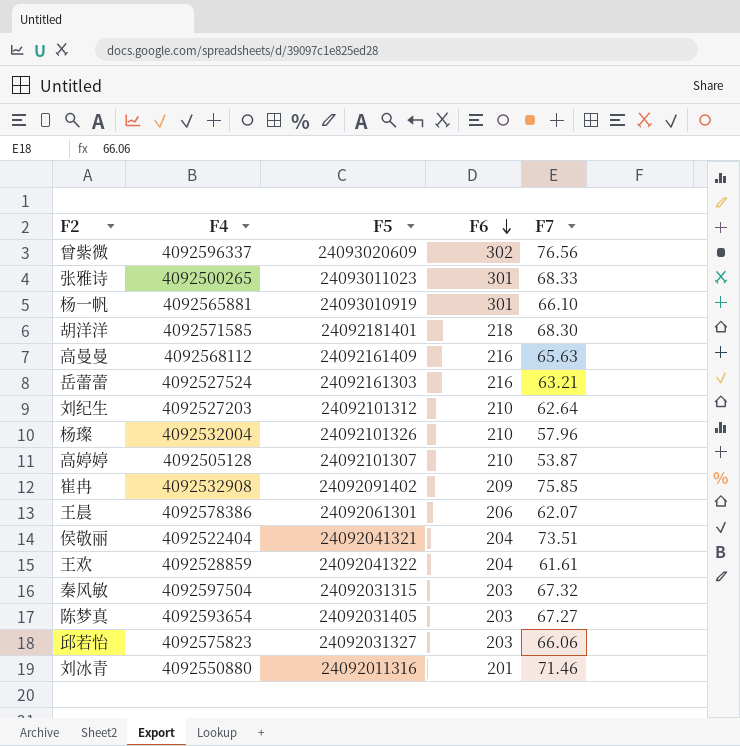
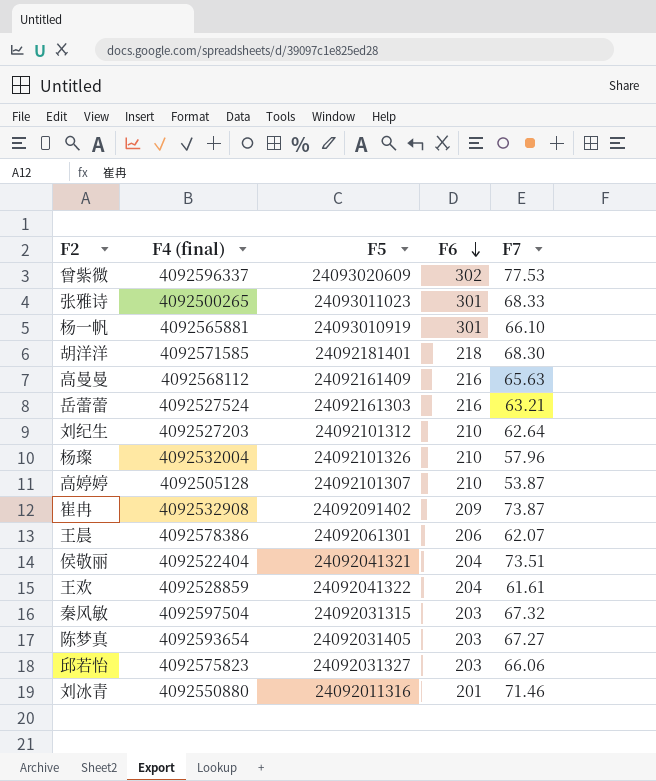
column name: F4 -> F4 (final)
曾紫微 | F7: 76.56 -> 77.53
崔冉 | F7: 75.85 -> 73.87

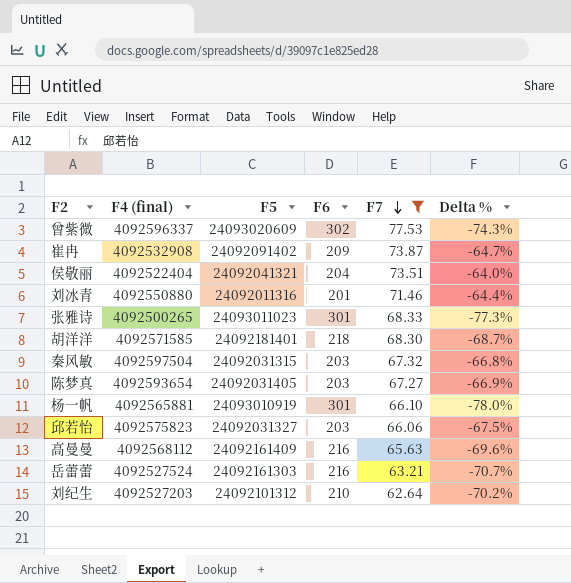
filter: none -> F7 >= 62.64
row order: F6 descending -> F7 descending
column Delta % | formula: none -> ([F7] - [F6]) / [F6]

